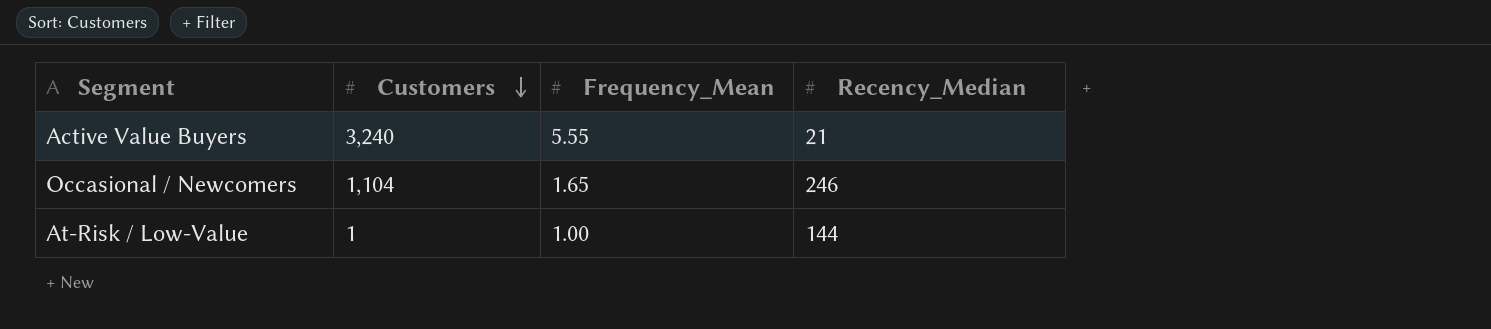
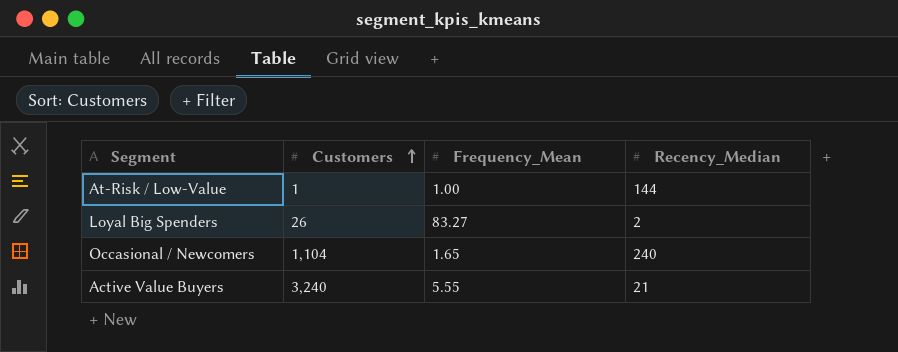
row order: Customers descending -> Customers ascending
row Loyal Big Spenders: none -> 26 | 83.27 | 2
Occasional / Newcomers | Recency_Median: 246 -> 240

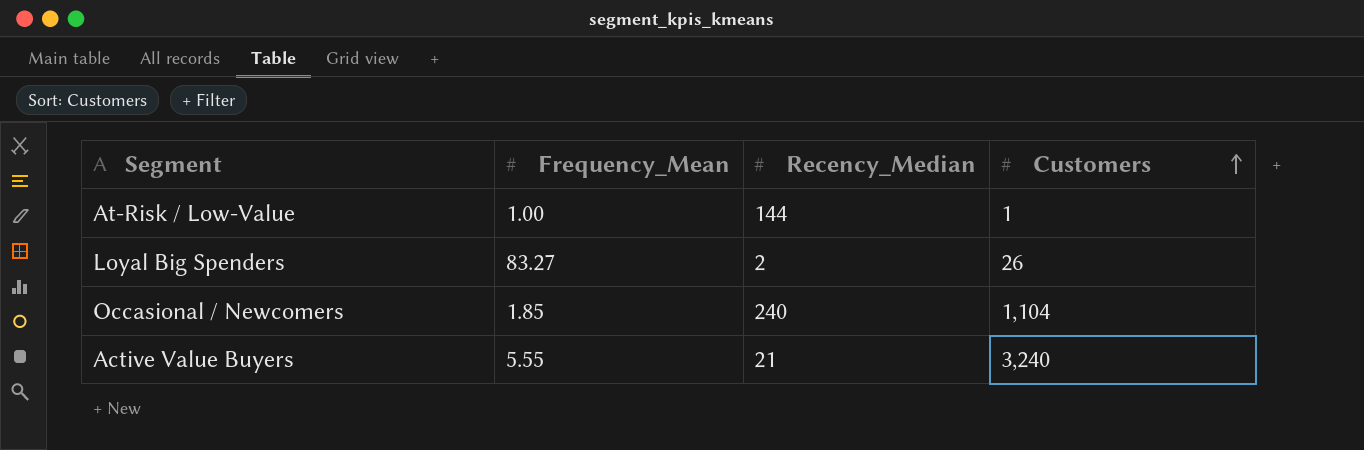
column Customers | position: 2 -> 4
Occasional / Newcomers | Frequency_Mean: 1.65 -> 1.85

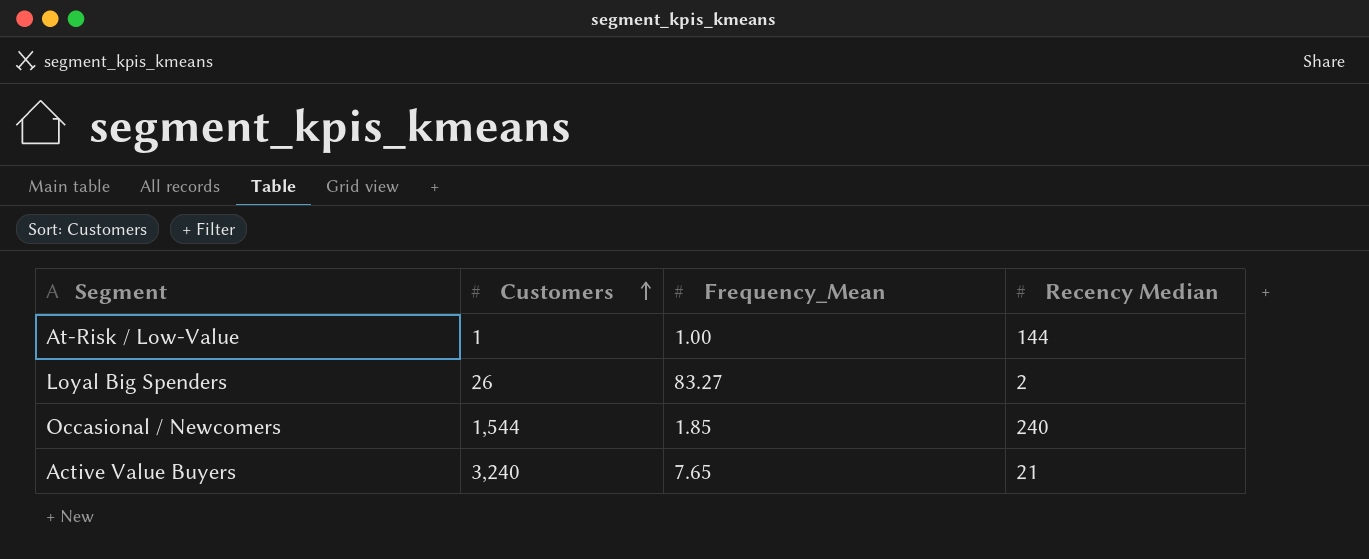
column Customers | position: 4 -> 2
column name: Recency_Median -> Recency Median
Occasional / Newcomers | Customers: 1,104 -> 1,544
Active Value Buyers | Frequency_Mean: 5.55 -> 7.65

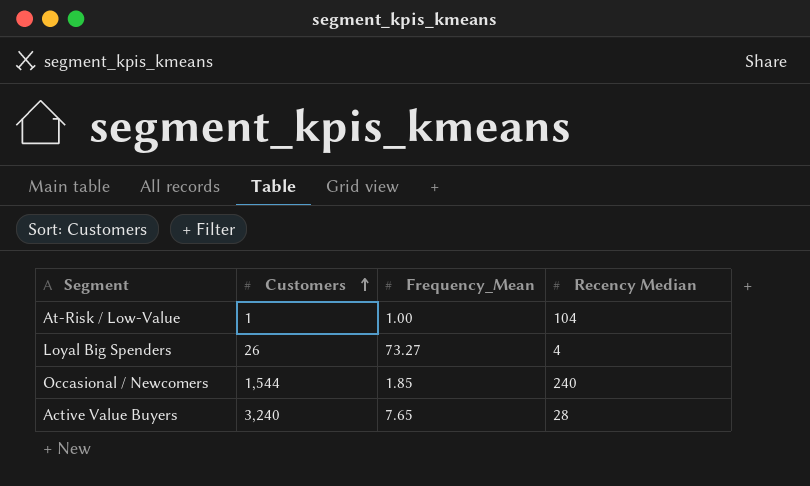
At-Risk / Low-Value | Recency Median: 144 -> 104
Loyal Big Spenders | Frequency_Mean: 83.27 -> 73.27
Loyal Big Spenders | Recency Median: 2 -> 4
Active Value Buyers | Recency Median: 21 -> 28

